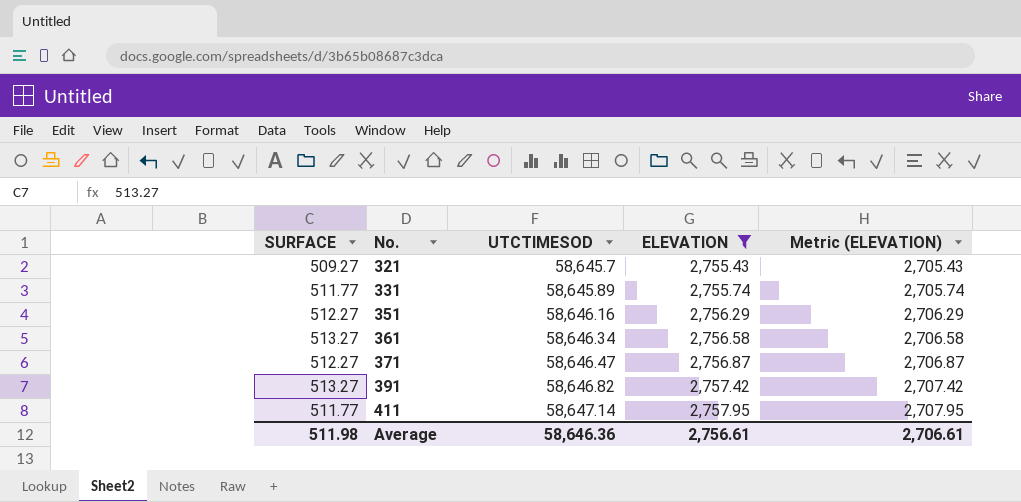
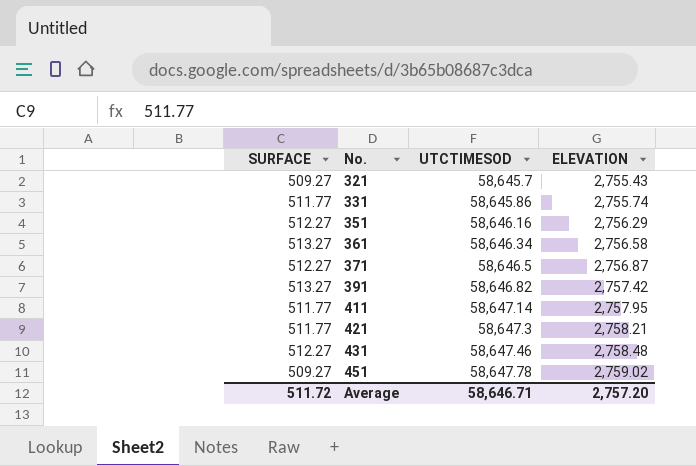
filter: ELEVATION <= 2,757.95 -> none
column Metric (ELEVATION) | formula: [ELEVATION] - 50 -> none
331 | UTCTIMESOD: 58,645.89 -> 58,645.86
371 | UTCTIMESOD: 58,646.47 -> 58,646.5
Average | SURFACE: 511.98 -> 511.72
Average | UTCTIMESOD: 58,646.36 -> 58,646.71
Average | ELEVATION: 2,756.61 -> 2,757.20

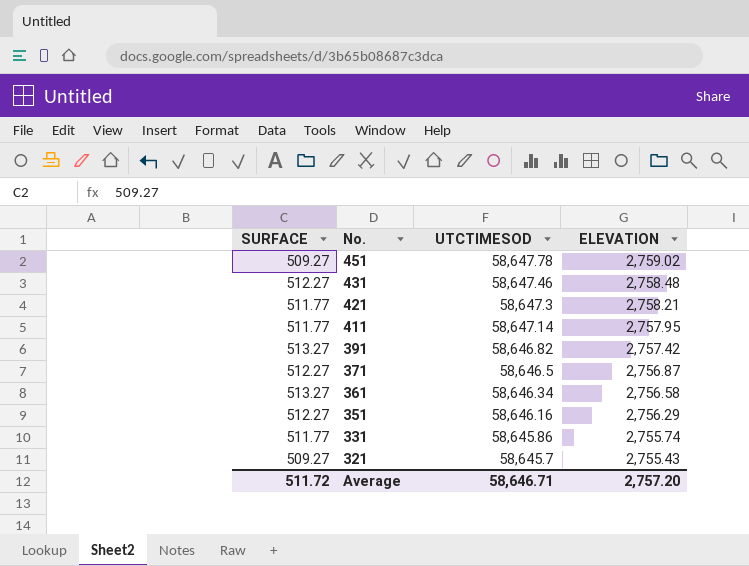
row order: No. ascending -> No. descending

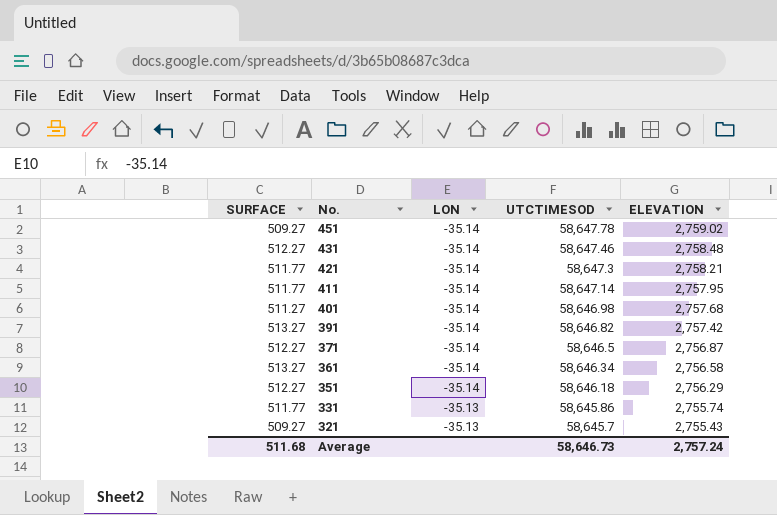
column LON | position: none -> 3
row 401: none -> 511.27 | -35.14 | 58,646.98 | 2,757.68
351 | UTCTIMESOD: 58,646.16 -> 58,646.18
Average | SURFACE: 511.72 -> 511.68
Average | UTCTIMESOD: 58,646.71 -> 58,646.73
Average | ELEVATION: 2,757.20 -> 2,757.24

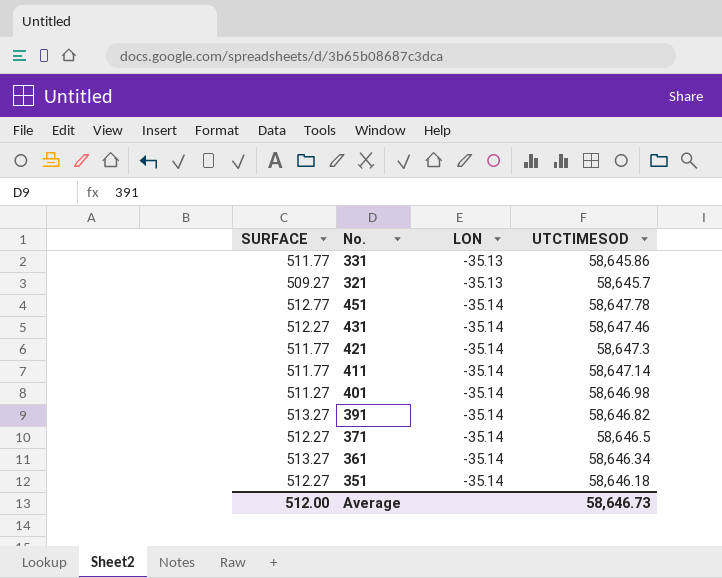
row order: No. descending -> LON descending
column ELEVATION | position: 5 -> none
451 | SURFACE: 509.27 -> 512.77
Average | SURFACE: 511.68 -> 512.00

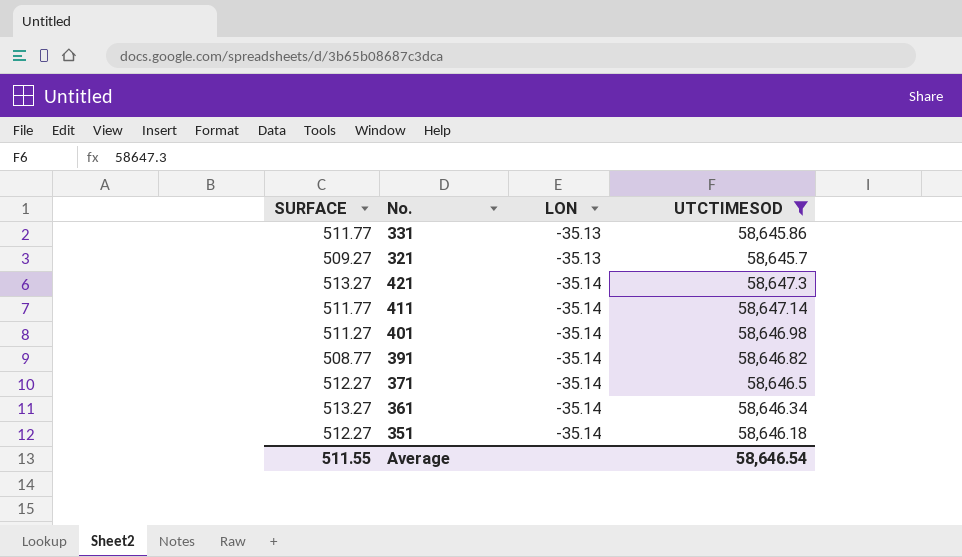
filter: none -> UTCTIMESOD <= 58,647.3
421 | SURFACE: 511.77 -> 513.27
391 | SURFACE: 513.27 -> 508.77
Average | SURFACE: 512.00 -> 511.55
Average | UTCTIMESOD: 58,646.73 -> 58,646.54

